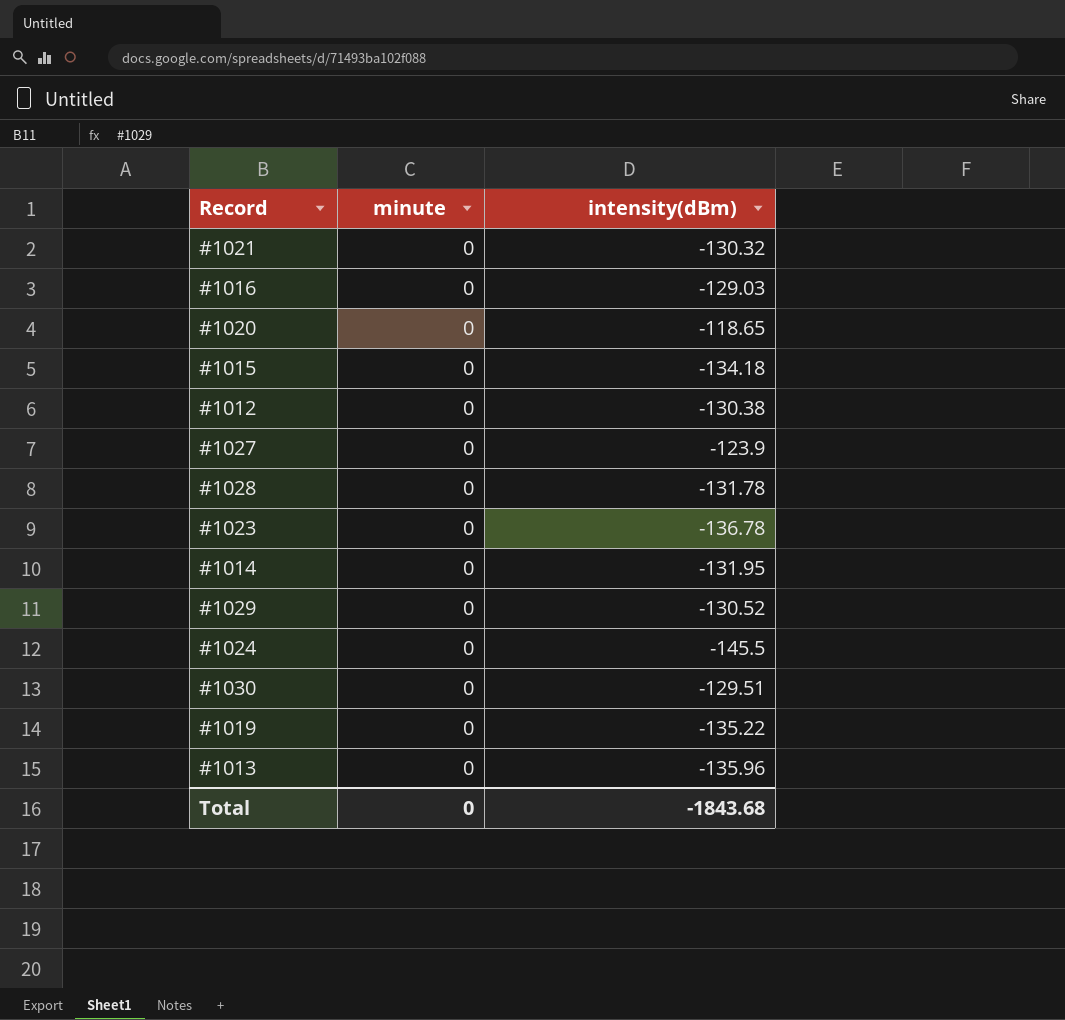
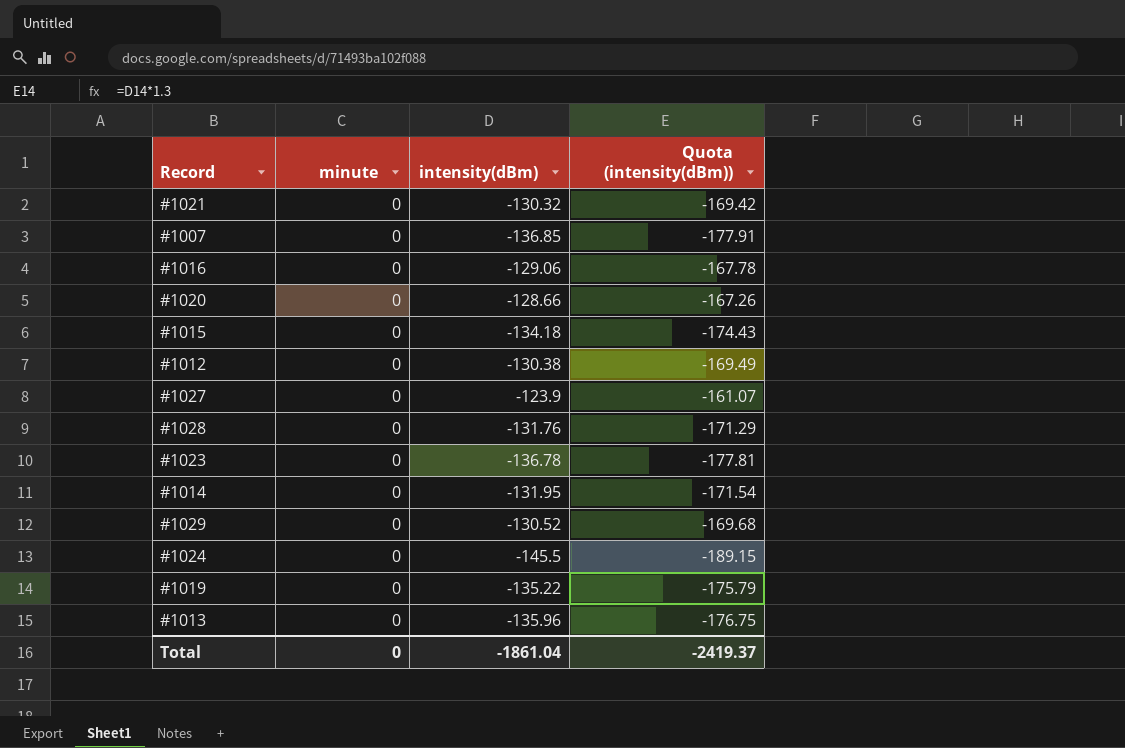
column Quota (intensity(dBm)) | formula: none -> [intensity(dBm)] * 1.3
row #1030: 0 | -129.51 -> none
row #1007: none -> 0 | -136.85 | -177.91
#1016 | intensity(dBm): -129.03 -> -129.06
#1020 | intensity(dBm): -118.65 -> -128.66
#1028 | intensity(dBm): -131.78 -> -131.76
Total | intensity(dBm): -1843.68 -> -1861.04

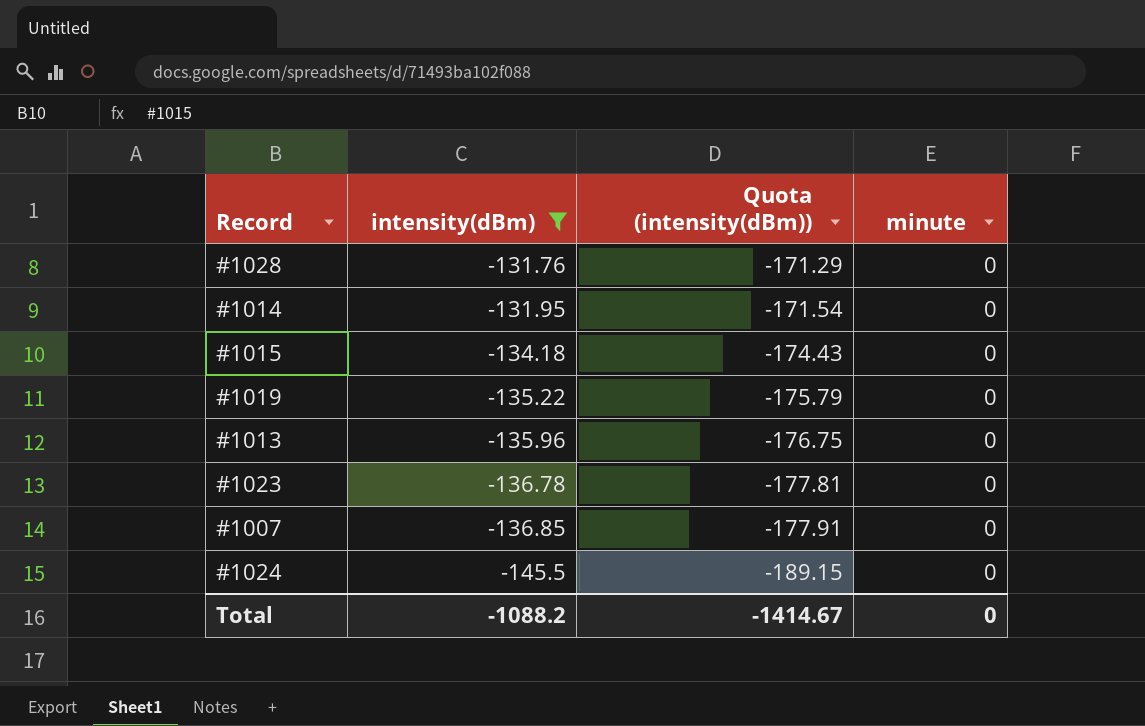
filter: none -> intensity(dBm) <= -131.76
row order: none -> intensity(dBm) descending
column minute | position: 2 -> 4
Total | intensity(dBm): -1861.04 -> -1088.2
Total | Quota (intensity(dBm)): -2419.37 -> -1414.67

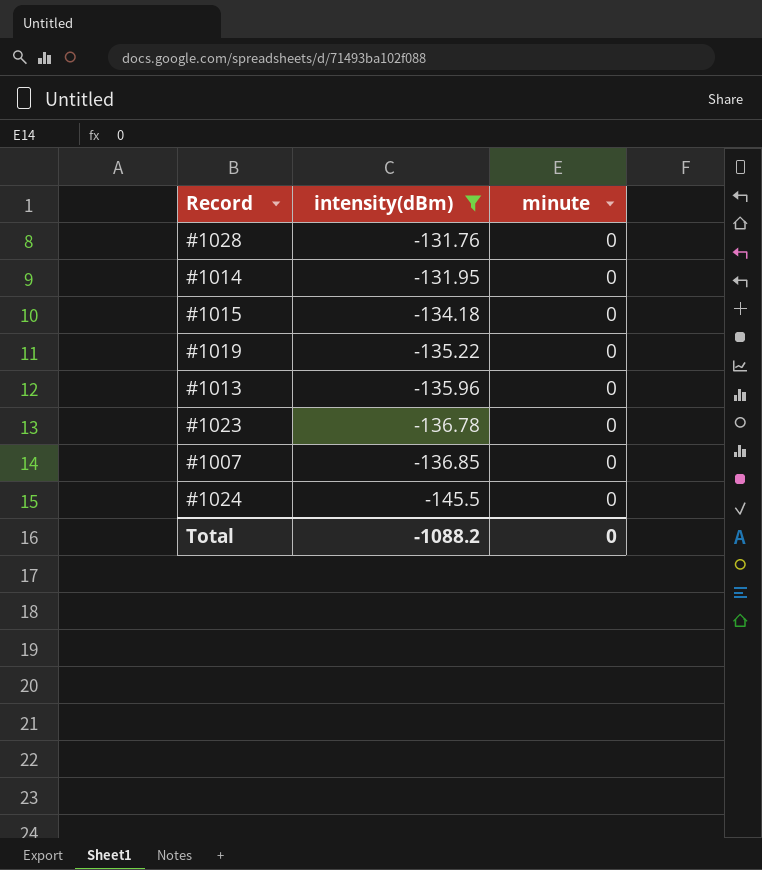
column Quota (intensity(dBm)) | formula: [intensity(dBm)] * 1.3 -> none

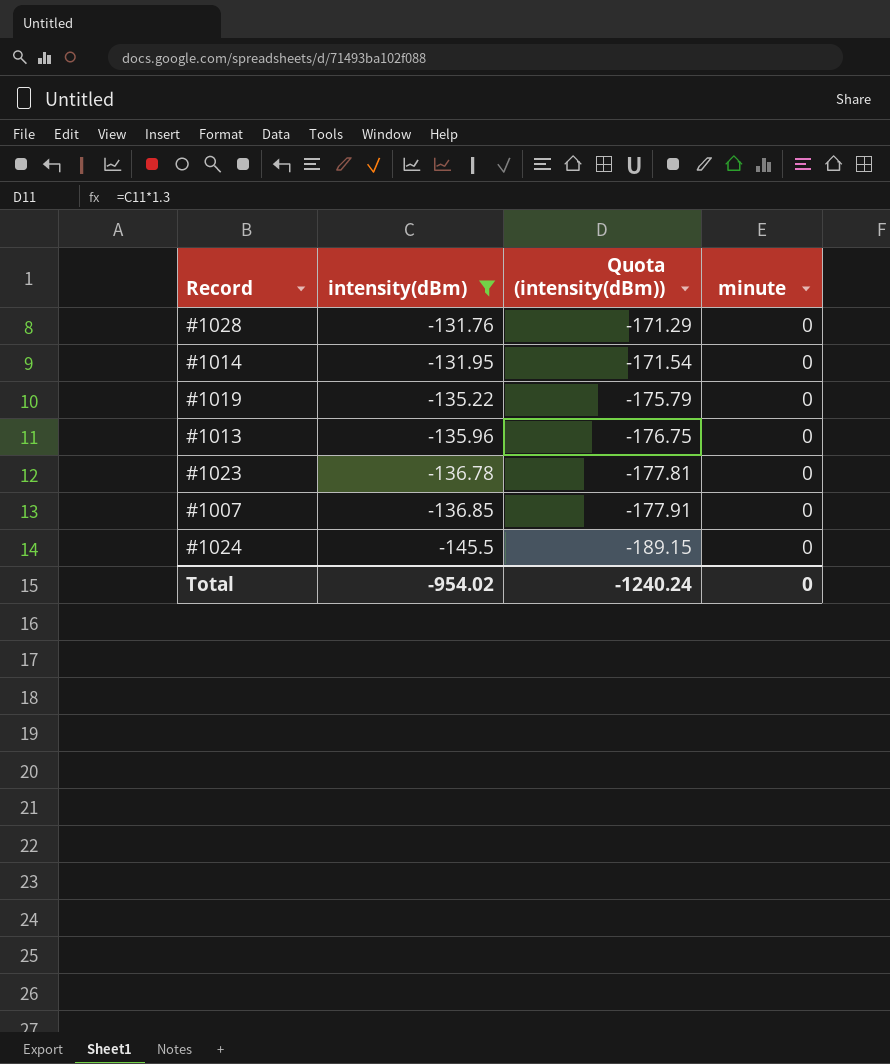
column Quota (intensity(dBm)) | formula: none -> [intensity(dBm)] * 1.3
row #1015: -134.18 | 0 -> none
Total | intensity(dBm): -1088.2 -> -954.02

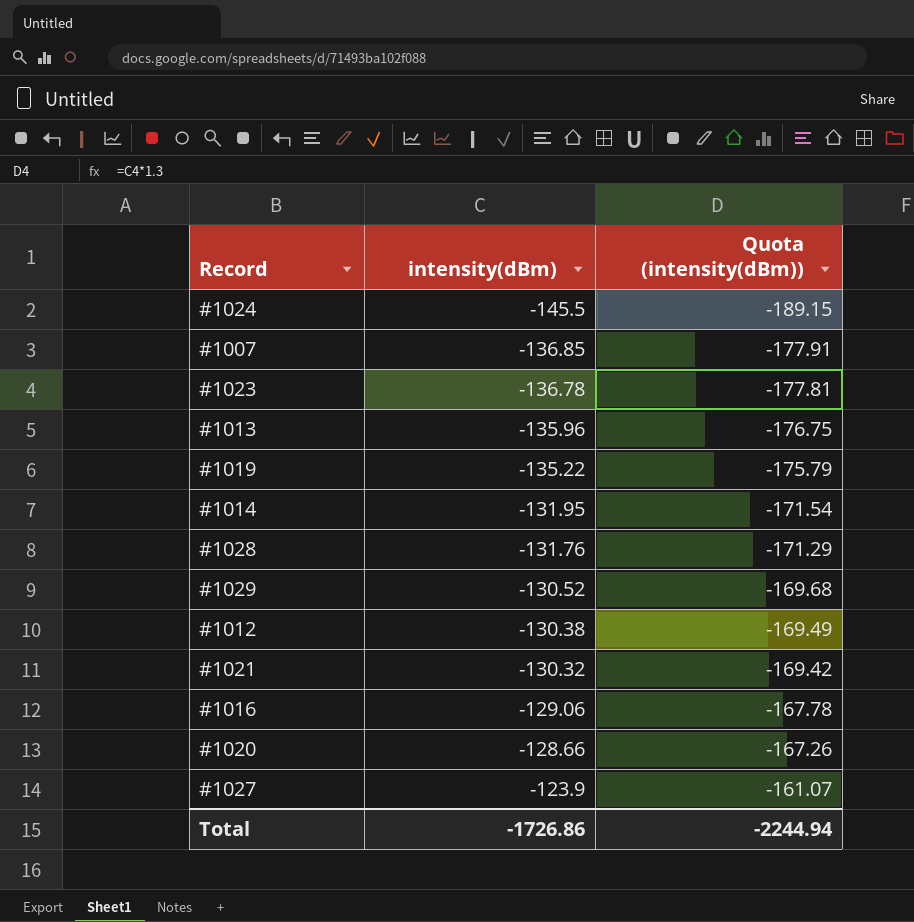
filter: intensity(dBm) <= -131.76 -> none
row order: intensity(dBm) descending -> intensity(dBm) ascending
column minute | position: 4 -> none
Total | intensity(dBm): -954.02 -> -1726.86
Total | Quota (intensity(dBm)): -1240.24 -> -2244.94

